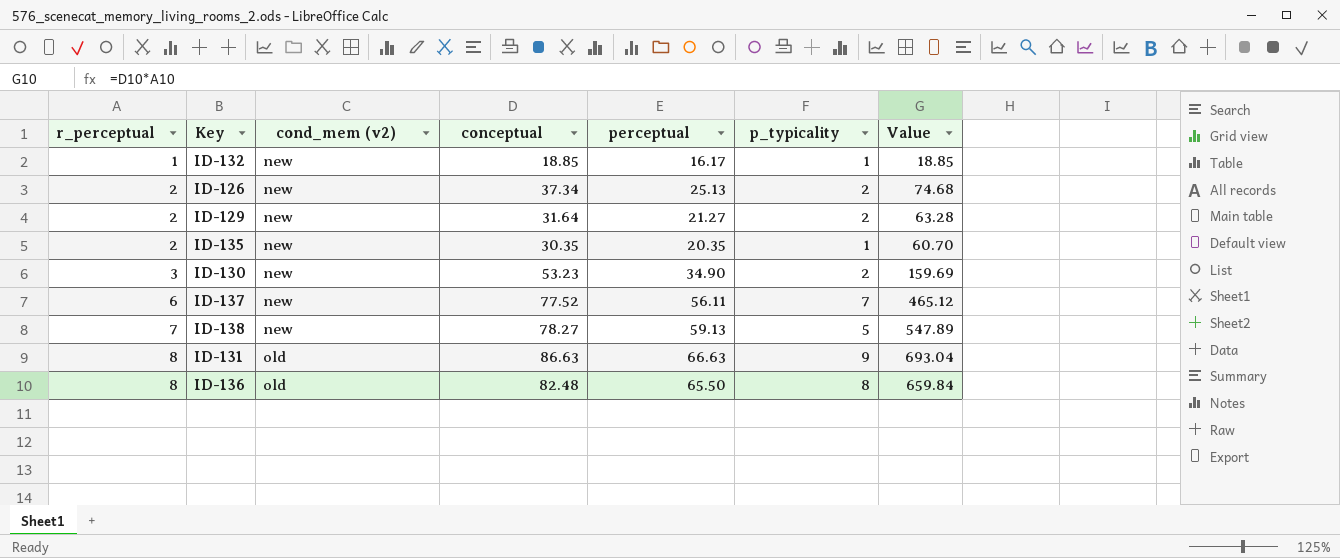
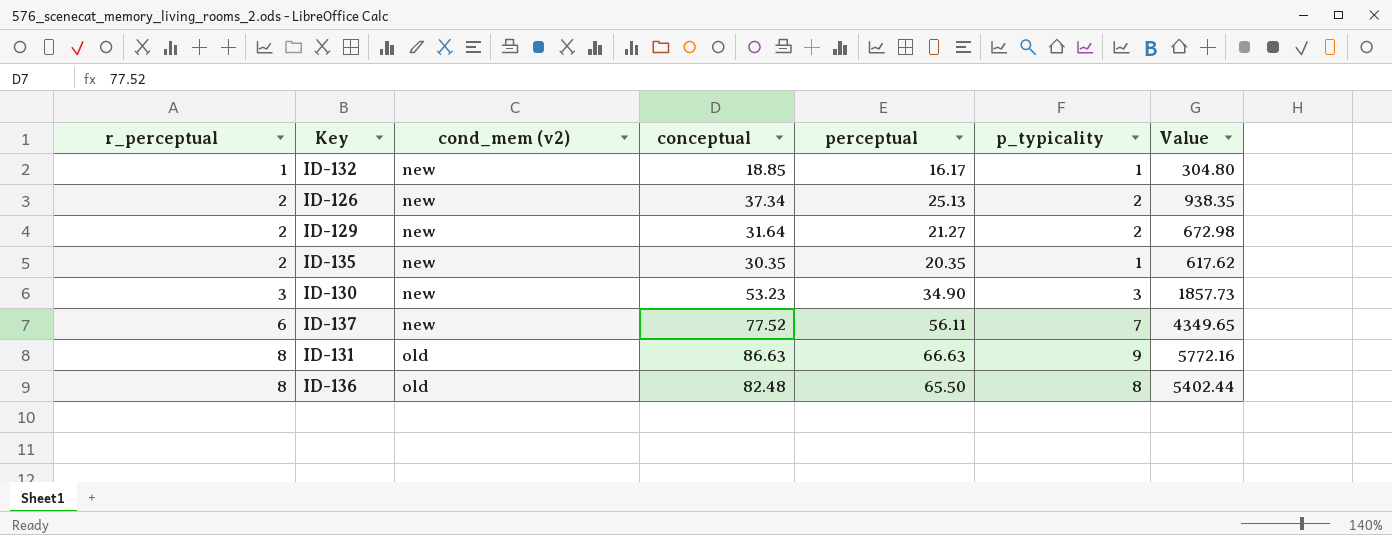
column Value | formula: [r_perceptual] * [conceptual] -> [conceptual] * [perceptual]
row ID-138: 7 | new | 78.27 | 59.13 | 5 | 547.89 -> none
ID-130 | p_typicality: 2 -> 3

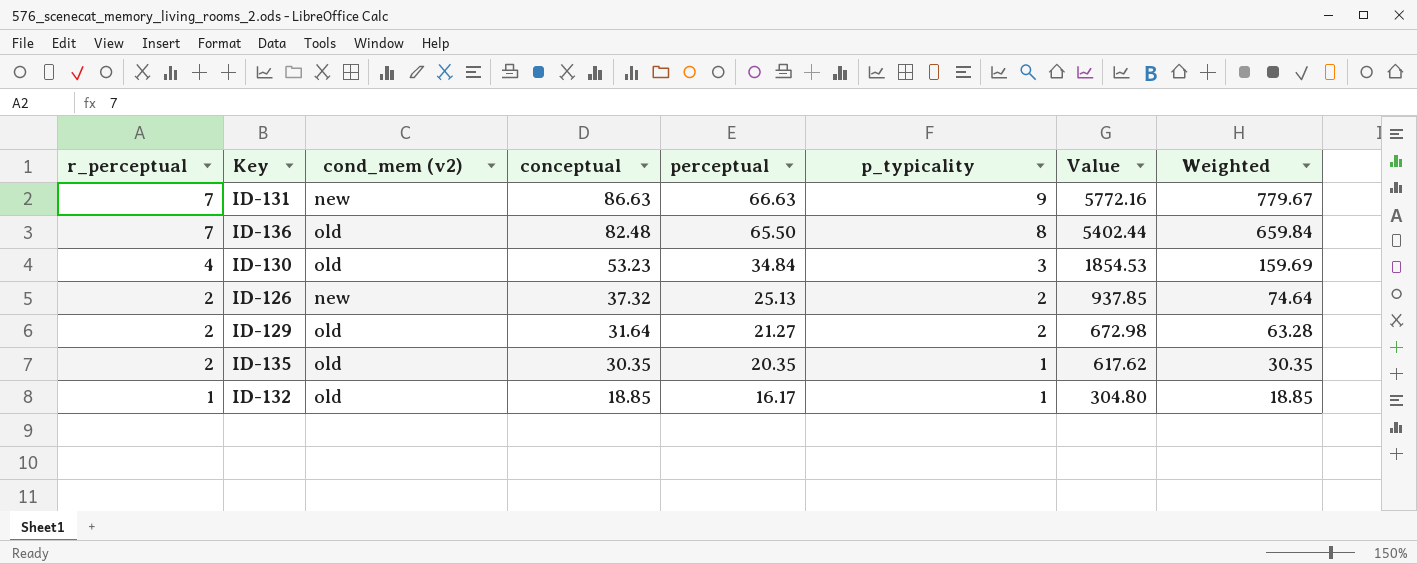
row order: r_perceptual ascending -> r_perceptual descending
column Weighted | formula: none -> [conceptual] * [p_typicality]
row ID-137: 6 | new | 77.52 | 56.11 | 7 | 4349.65 -> none
ID-131 | r_perceptual: 8 -> 7
ID-131 | cond_mem (v2): old -> new
ID-136 | r_perceptual: 8 -> 7
ID-130 | r_perceptual: 3 -> 4
ID-130 | cond_mem (v2): new -> old
ID-130 | perceptual: 34.90 -> 34.84
ID-130 | Value: 1857.73 -> 1854.53
ID-126 | conceptual: 37.34 -> 37.32
ID-126 | Value: 938.35 -> 937.85
ID-129 | cond_mem (v2): new -> old
ID-135 | cond_mem (v2): new -> old
ID-132 | cond_mem (v2): new -> old

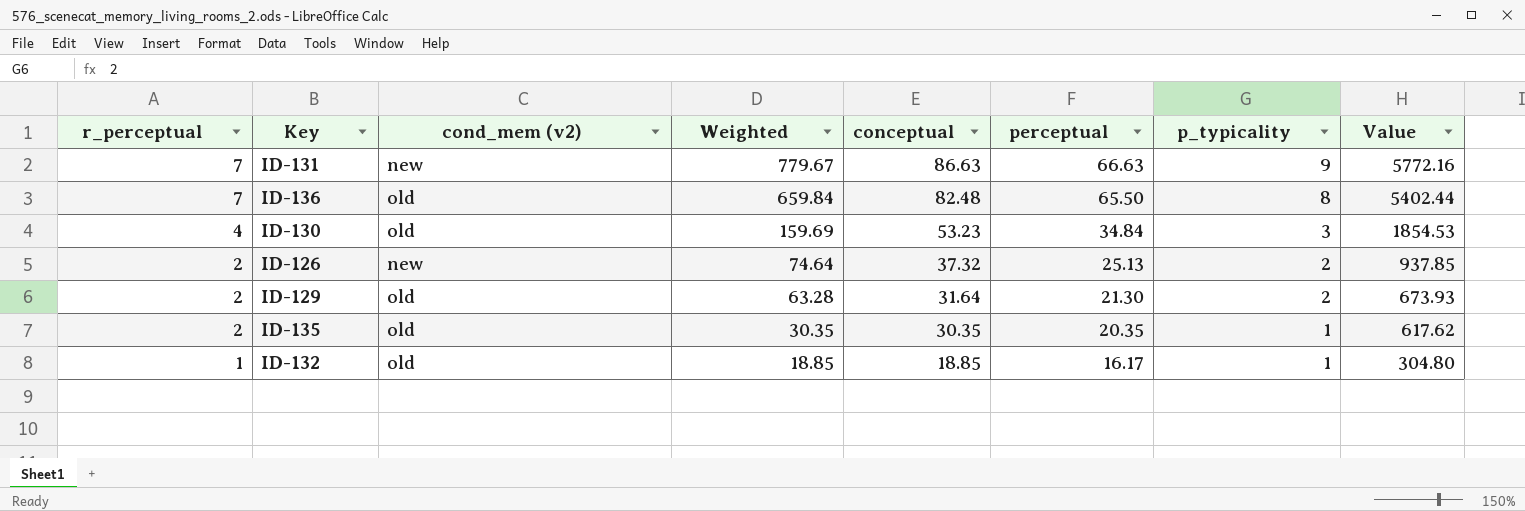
column Weighted | position: 8 -> 4
ID-129 | perceptual: 21.27 -> 21.30
ID-129 | Value: 672.98 -> 673.93

